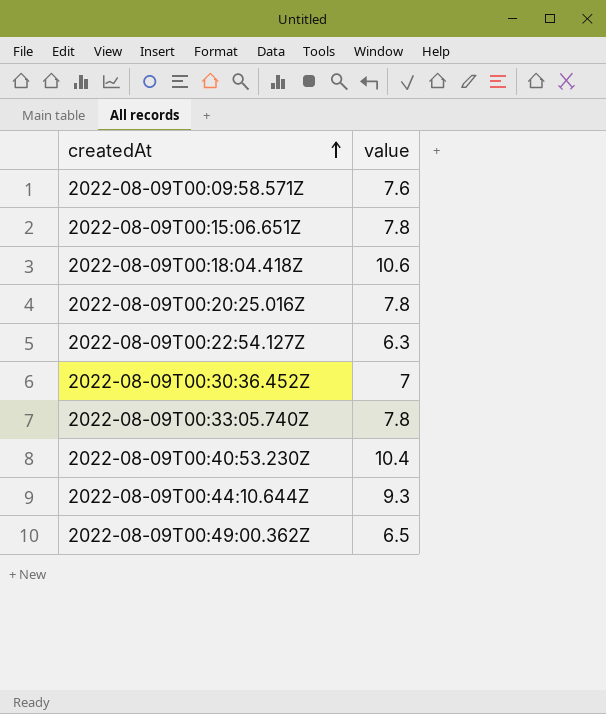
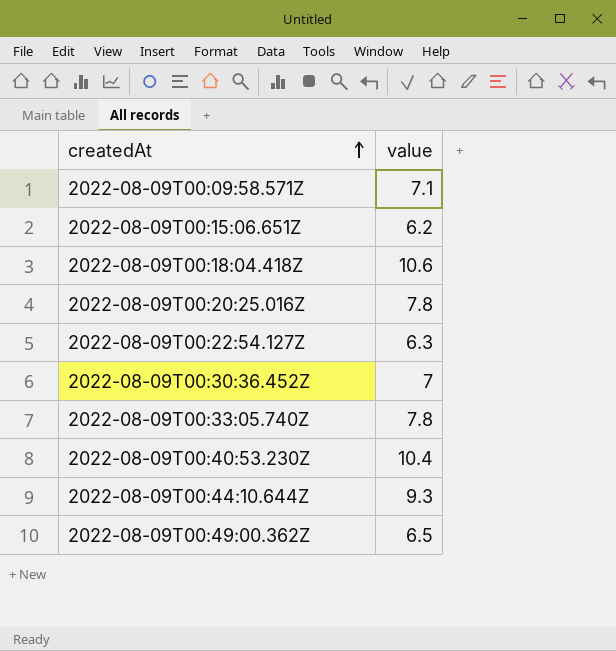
2022-08-09T00:09:58.571Z | value: 7.6 -> 7.1
2022-08-09T00:15:06.651Z | value: 7.8 -> 6.2

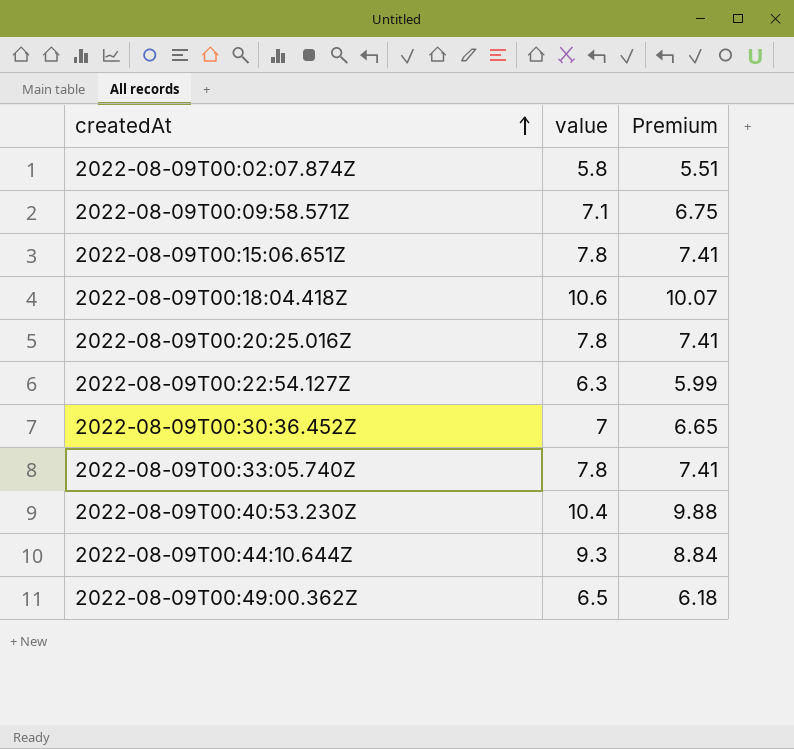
column Premium | formula: none -> [value] * 0.95
row 2022-08-09T00:02:07.874Z: none -> 5.8 | 5.51
2022-08-09T00:15:06.651Z | value: 6.2 -> 7.8

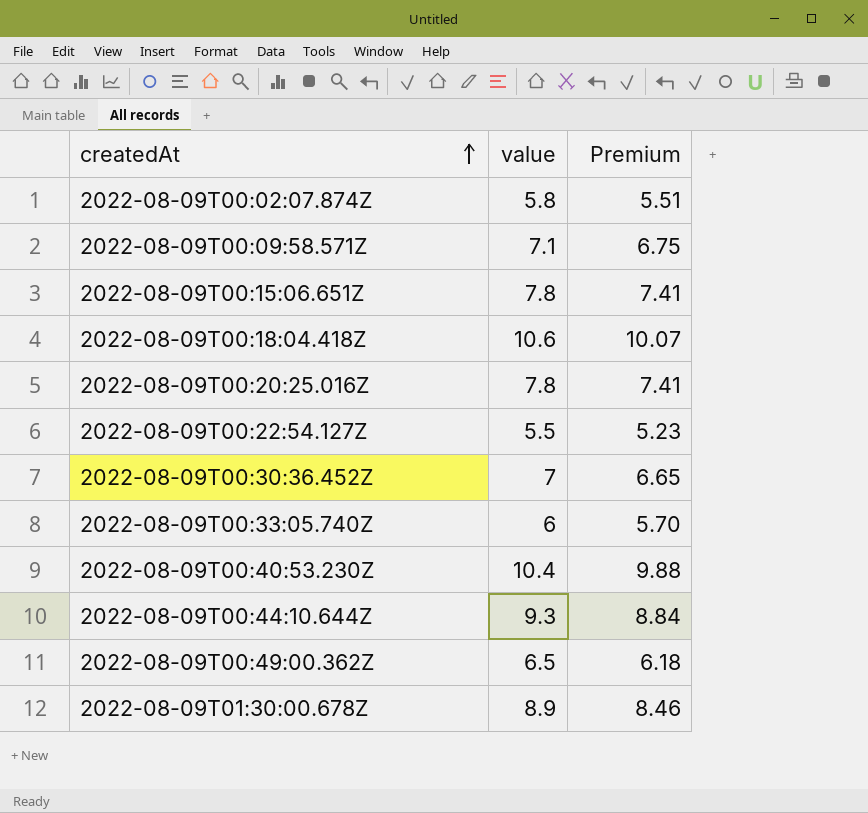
2022-08-09T00:22:54.127Z | value: 6.3 -> 5.5
2022-08-09T00:22:54.127Z | Premium: 5.99 -> 5.23
2022-08-09T00:33:05.740Z | value: 7.8 -> 6
2022-08-09T00:33:05.740Z | Premium: 7.41 -> 5.70
row 2022-08-09T01:30:00.678Z: none -> 8.9 | 8.46

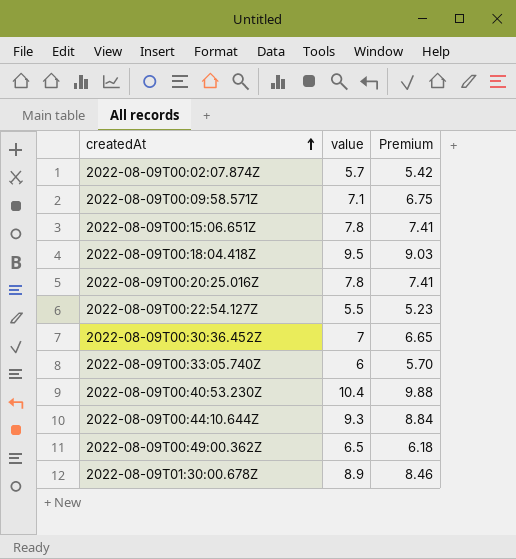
2022-08-09T00:02:07.874Z | value: 5.8 -> 5.7
2022-08-09T00:02:07.874Z | Premium: 5.51 -> 5.42
2022-08-09T00:18:04.418Z | value: 10.6 -> 9.5
2022-08-09T00:18:04.418Z | Premium: 10.07 -> 9.03

